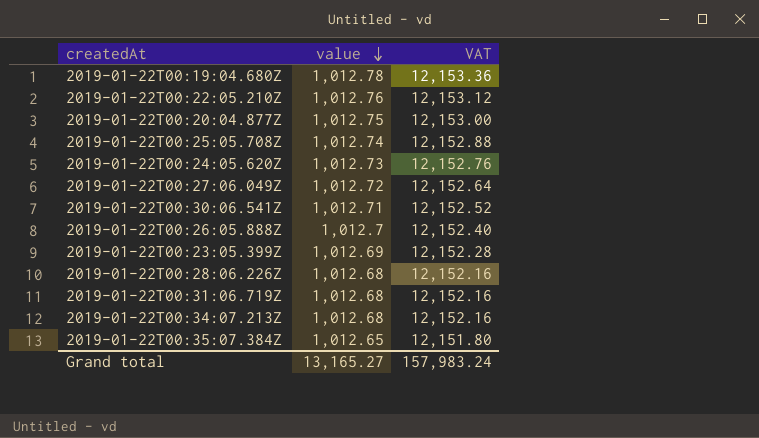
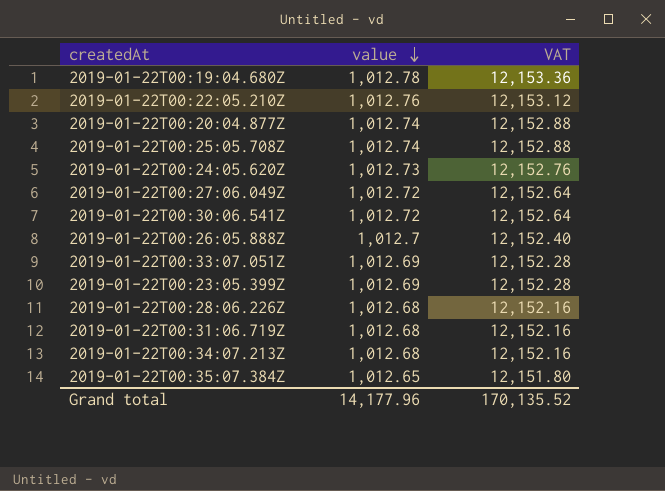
2019-01-22T00:20:04.877Z | value: 1,012.75 -> 1,012.74
2019-01-22T00:20:04.877Z | VAT: 12,153.00 -> 12,152.88
2019-01-22T00:30:06.541Z | value: 1,012.71 -> 1,012.72
2019-01-22T00:30:06.541Z | VAT: 12,152.52 -> 12,152.64
row 2019-01-22T00:33:07.051Z: none -> 1,012.69 | 12,152.28
Grand total | value: 13,165.27 -> 14,177.96
Grand total | VAT: 157,983.24 -> 170,135.52

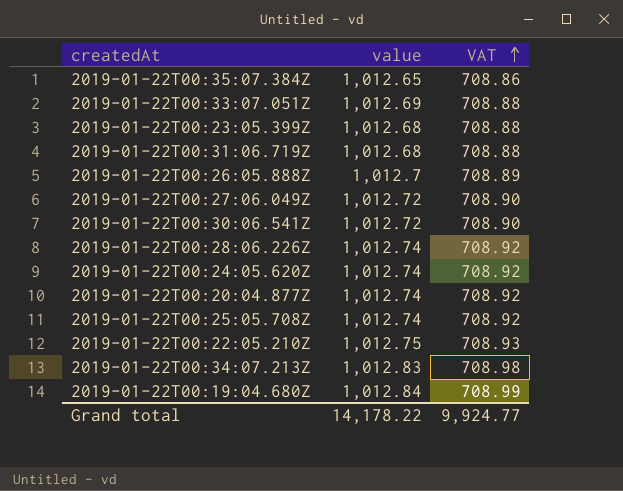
row order: value descending -> VAT ascending
column VAT | formula: [value] * 12 -> [value] * 0.7
2019-01-22T00:23:05.399Z | value: 1,012.69 -> 1,012.68
2019-01-22T00:28:06.226Z | value: 1,012.68 -> 1,012.74
2019-01-22T00:24:05.620Z | value: 1,012.73 -> 1,012.74
2019-01-22T00:22:05.210Z | value: 1,012.76 -> 1,012.75
2019-01-22T00:34:07.213Z | value: 1,012.68 -> 1,012.83
2019-01-22T00:19:04.680Z | value: 1,012.78 -> 1,012.84
Grand total | value: 14,177.96 -> 14,178.22
Grand total | VAT: 170,135.52 -> 9,924.77

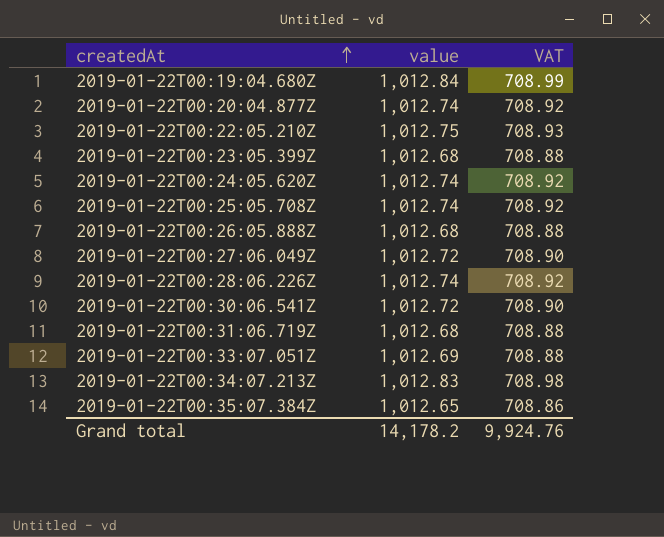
row order: VAT ascending -> createdAt ascending
2019-01-22T00:26:05.888Z | value: 1,012.7 -> 1,012.68
2019-01-22T00:26:05.888Z | VAT: 708.89 -> 708.88
Grand total | value: 14,178.22 -> 14,178.2
Grand total | VAT: 9,924.77 -> 9,924.76

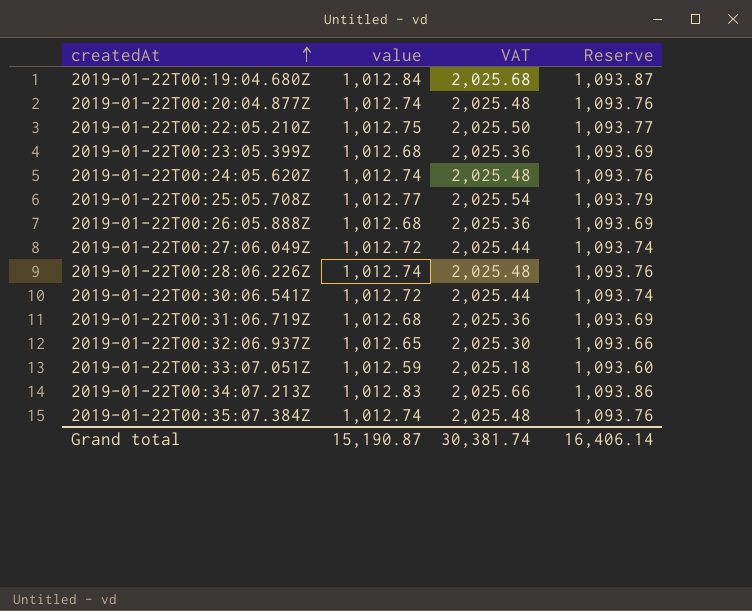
column VAT | formula: [value] * 0.7 -> [value] * 2
column Reserve | formula: none -> [value] * 1.08
2019-01-22T00:25:05.708Z | value: 1,012.74 -> 1,012.77
row 2019-01-22T00:32:06.937Z: none -> 1,012.65 | 2,025.30 | 1,093.66
2019-01-22T00:33:07.051Z | value: 1,012.69 -> 1,012.59
2019-01-22T00:35:07.384Z | value: 1,012.65 -> 1,012.74
Grand total | value: 14,178.2 -> 15,190.87
Grand total | VAT: 9,924.76 -> 30,381.74

